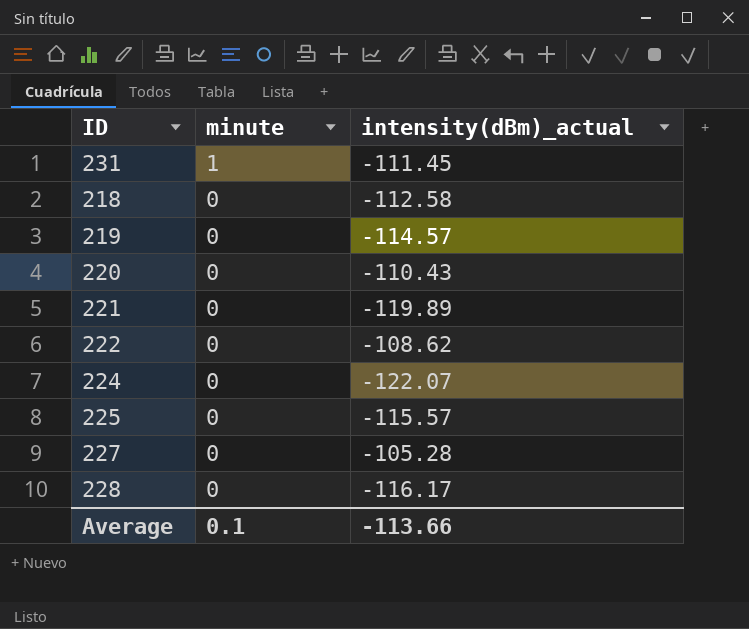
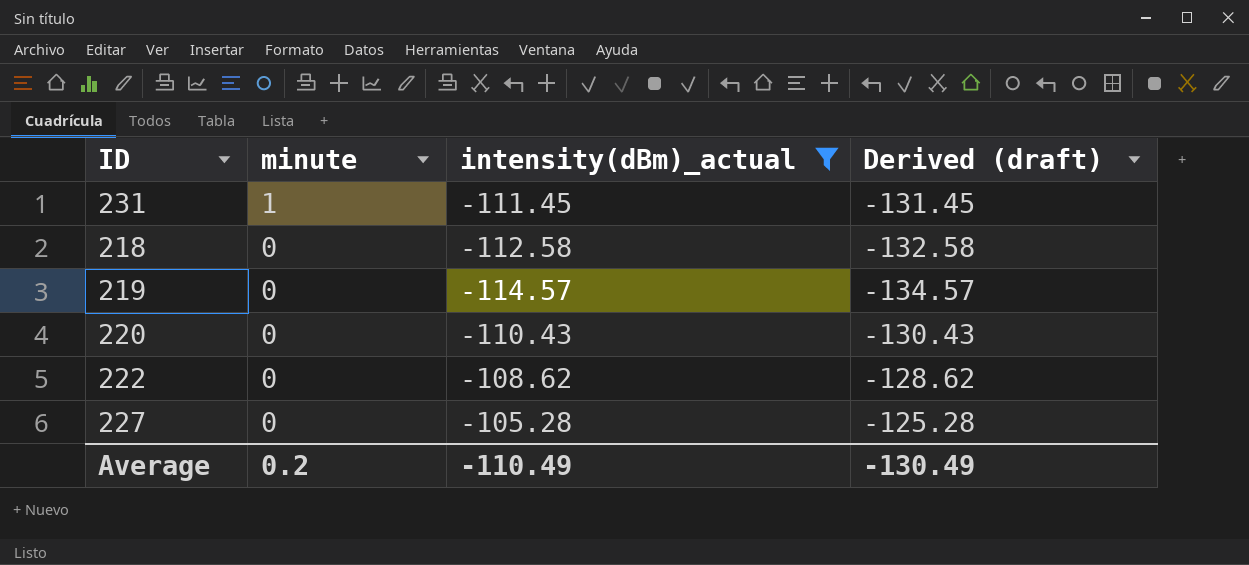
filter: none -> intensity(dBm)_actual >= -114.57
column Derived (draft) | formula: none -> [intensity(dBm)_actual] - 20
Average | minute: 0.1 -> 0.2
Average | intensity(dBm)_actual: -113.66 -> -110.49

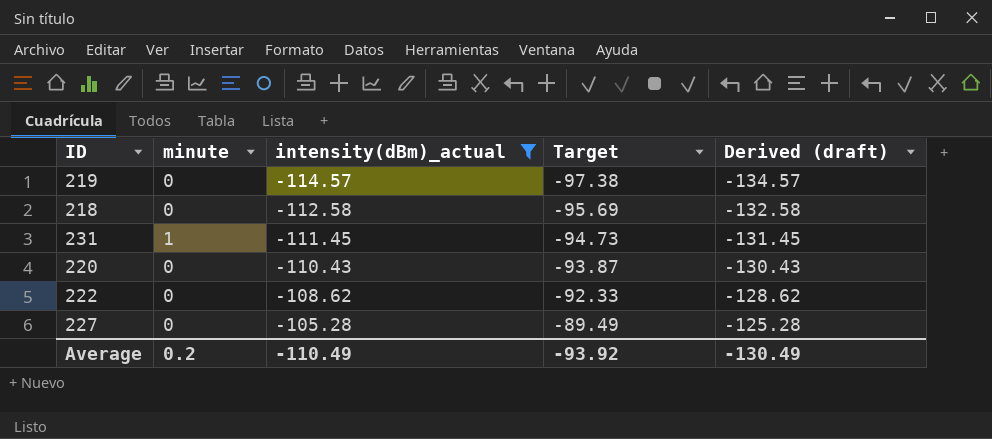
row order: minute descending -> intensity(dBm)_actual ascending
column Target | formula: none -> [intensity(dBm)_actual] * 0.85

